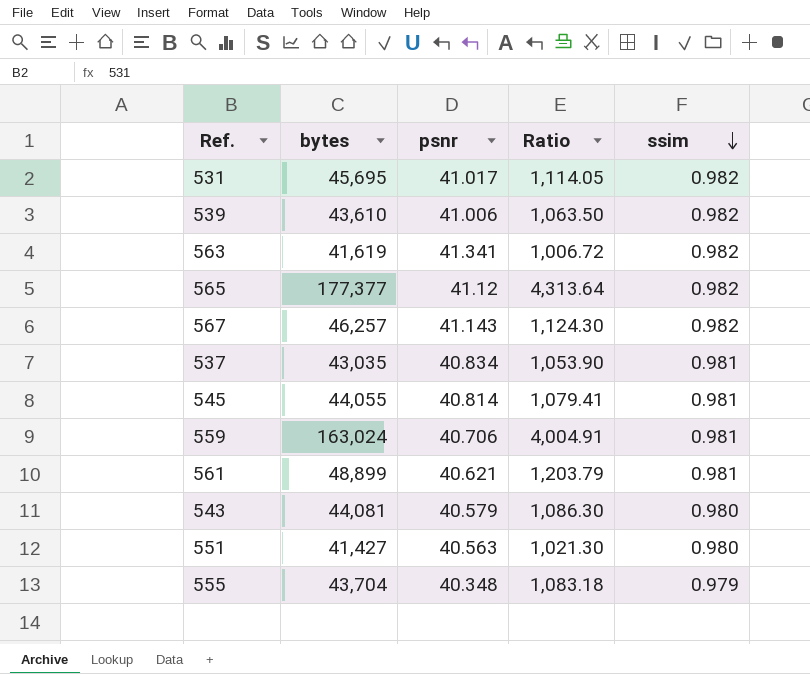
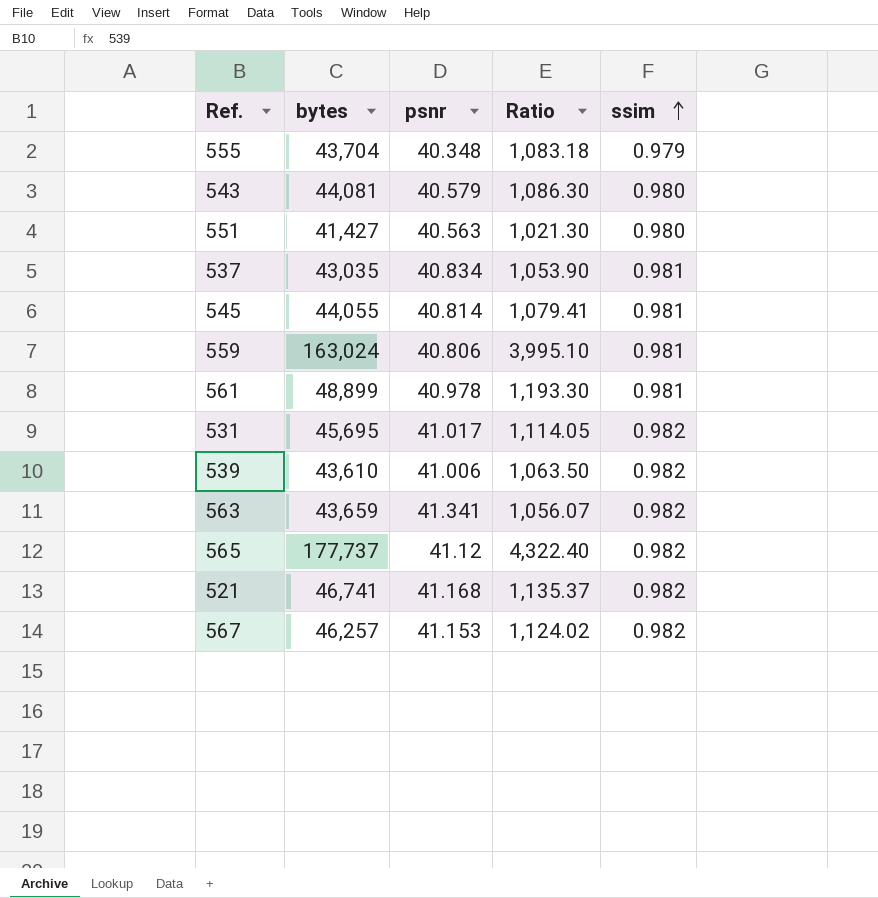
row order: ssim descending -> ssim ascending
559 | psnr: 40.706 -> 40.806
559 | Ratio: 4,004.91 -> 3,995.10
561 | psnr: 40.621 -> 40.978
561 | Ratio: 1,203.79 -> 1,193.30
563 | bytes: 41,619 -> 43,659
563 | Ratio: 1,006.72 -> 1,056.07
565 | bytes: 177,377 -> 177,737
565 | Ratio: 4,313.64 -> 4,322.40
row 521: none -> 46,741 | 41.168 | 1,135.37 | 0.982
567 | psnr: 41.143 -> 41.153
567 | Ratio: 1,124.30 -> 1,124.02

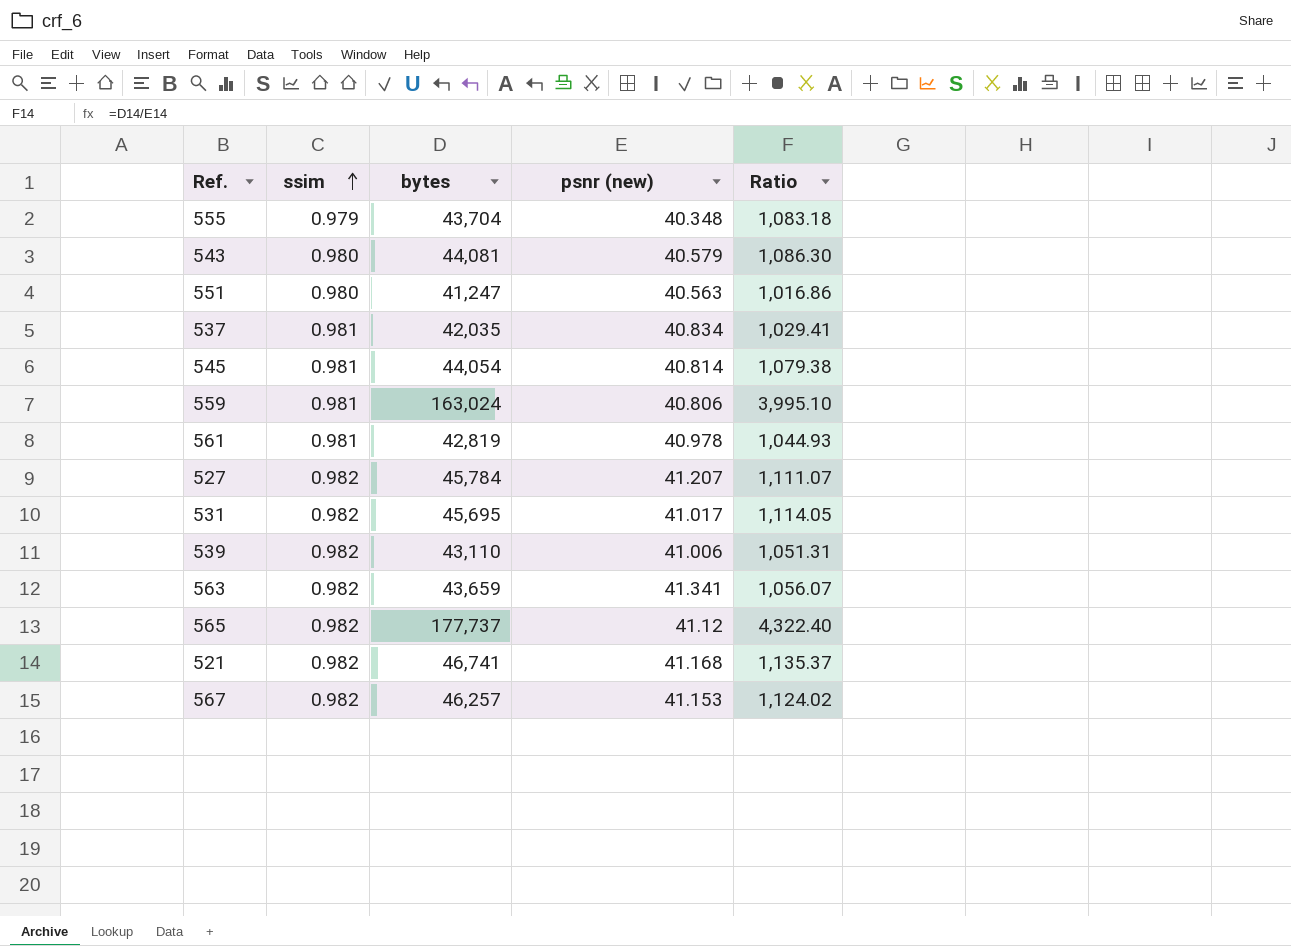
column ssim | position: 5 -> 2
column name: psnr -> psnr (new)
551 | bytes: 41,427 -> 41,247
551 | Ratio: 1,021.30 -> 1,016.86
537 | bytes: 43,035 -> 42,035
537 | Ratio: 1,053.90 -> 1,029.41
545 | bytes: 44,055 -> 44,054
545 | Ratio: 1,079.41 -> 1,079.38
561 | bytes: 48,899 -> 42,819
561 | Ratio: 1,193.30 -> 1,044.93
row 527: none -> 0.982 | 45,784 | 41.207 | 1,111.07
539 | bytes: 43,610 -> 43,110
539 | Ratio: 1,063.50 -> 1,051.31

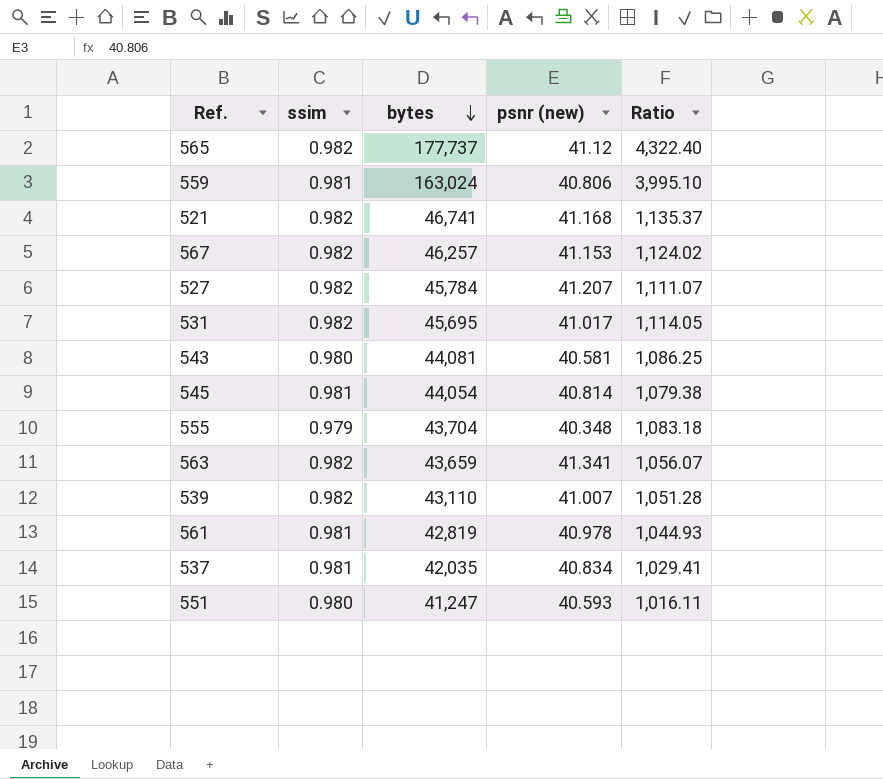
row order: ssim ascending -> bytes descending
543 | psnr (new): 40.579 -> 40.581
543 | Ratio: 1,086.30 -> 1,086.25
539 | psnr (new): 41.006 -> 41.007
539 | Ratio: 1,051.31 -> 1,051.28
551 | psnr (new): 40.563 -> 40.593
551 | Ratio: 1,016.86 -> 1,016.11

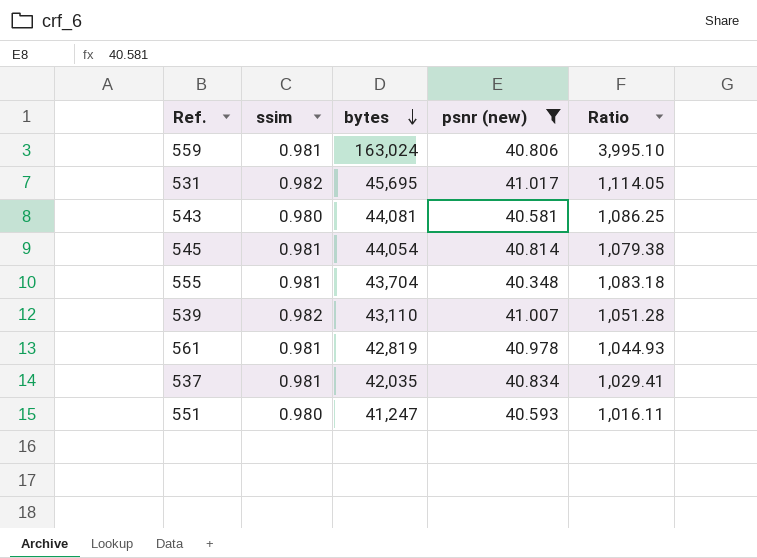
filter: none -> psnr (new) <= 41.017
555 | ssim: 0.979 -> 0.981

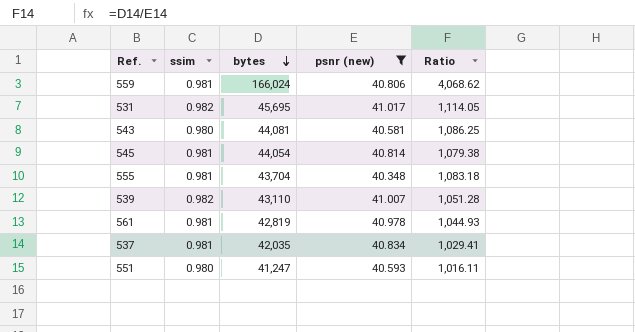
559 | bytes: 163,024 -> 166,024
559 | Ratio: 3,995.10 -> 4,068.62

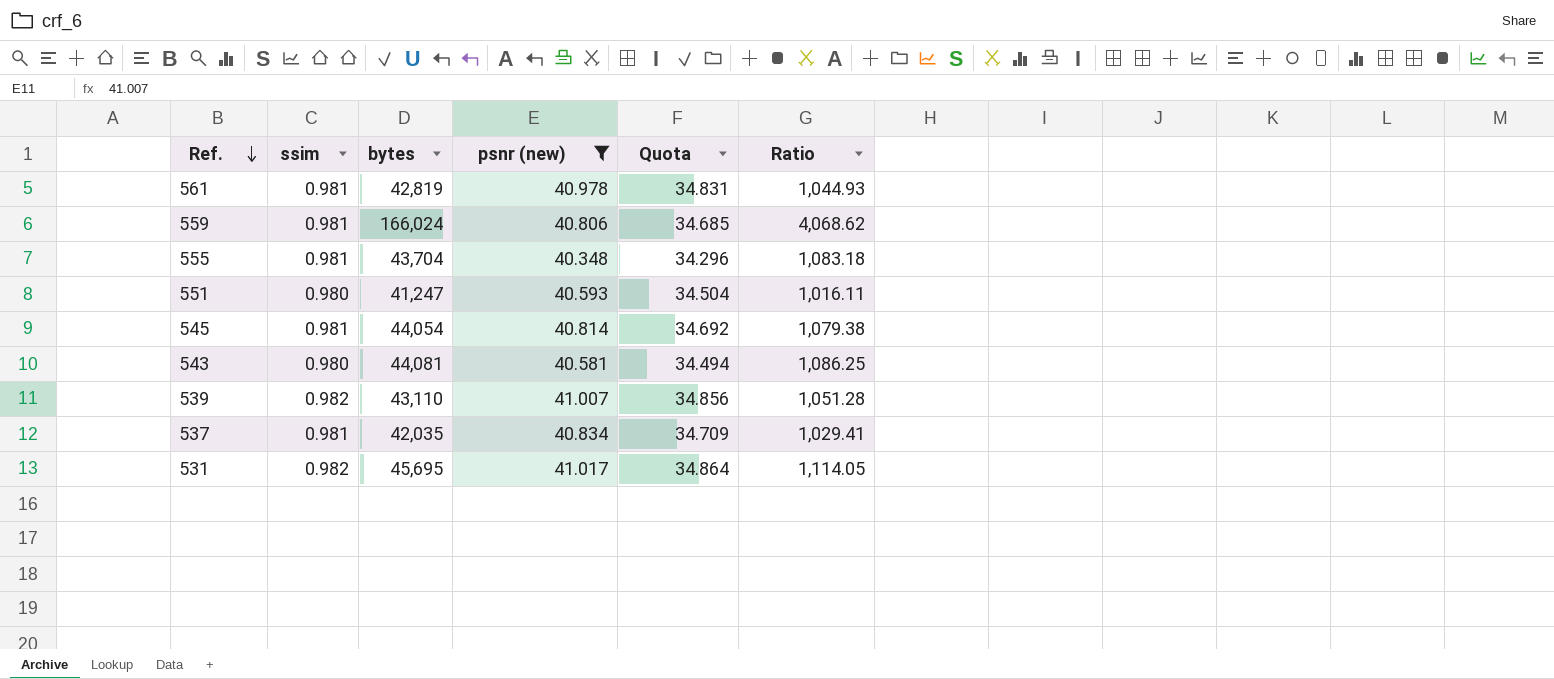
row order: bytes descending -> Ref. descending
column Quota | formula: none -> [psnr (new)] * 0.85

